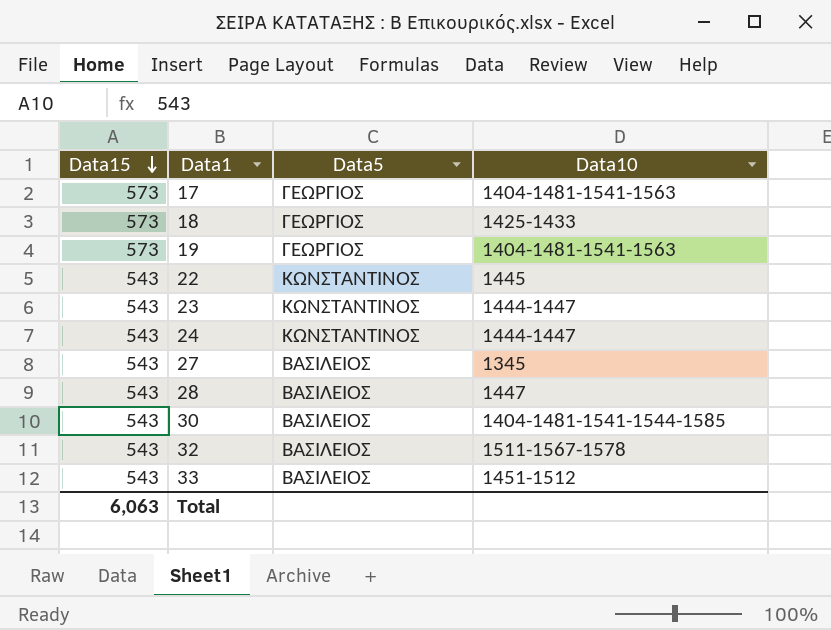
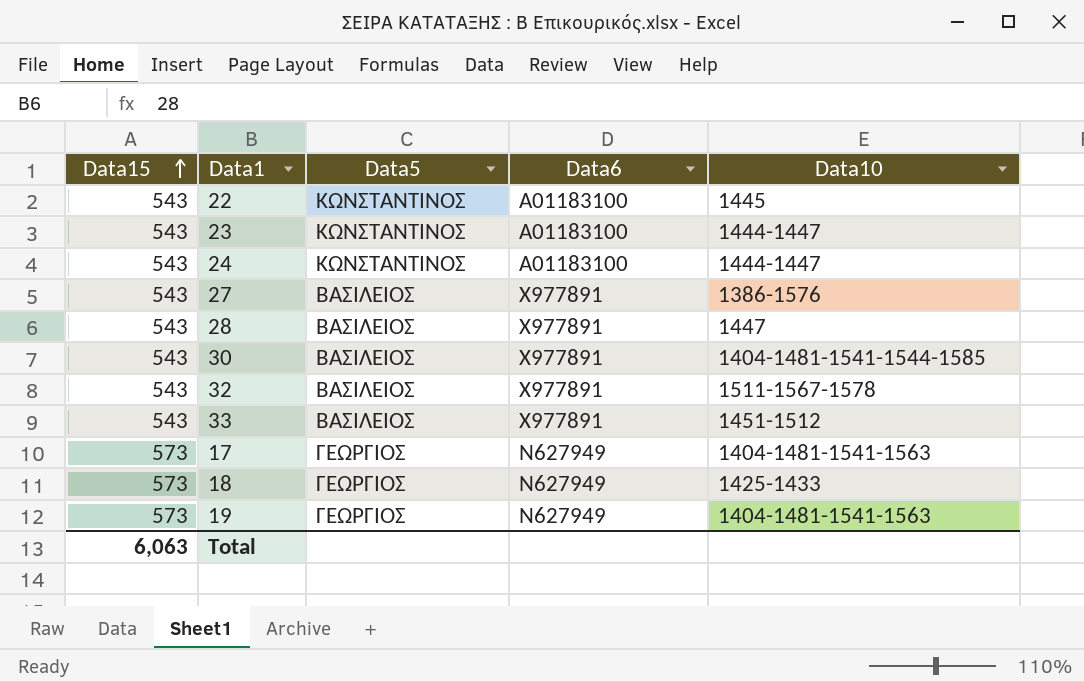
row order: Data15 descending -> Data15 ascending
column Data6 | position: none -> 4
27 | Data10: 1345 -> 1386-1576

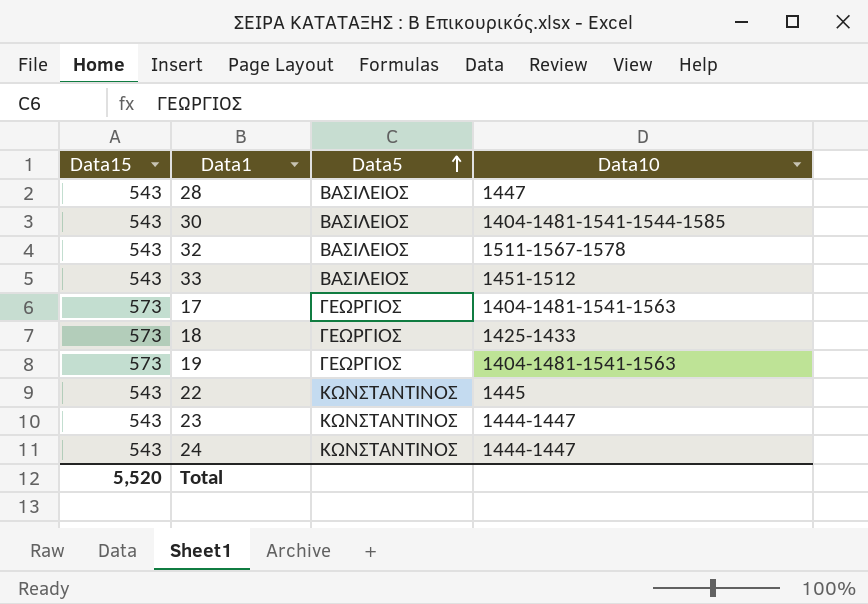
row order: Data15 ascending -> Data5 ascending
column Data6 | position: 4 -> none
row 27: 543 | ΒΑΣΙΛΕΙΟΣ | Χ977891 | 1386-1576 -> none
Total | Data15: 6,063 -> 5,520

